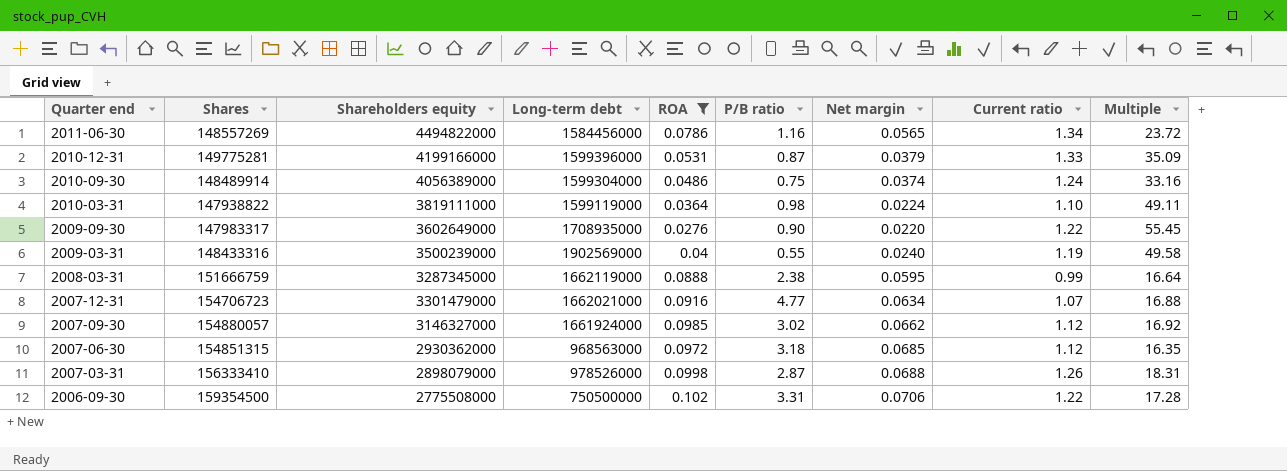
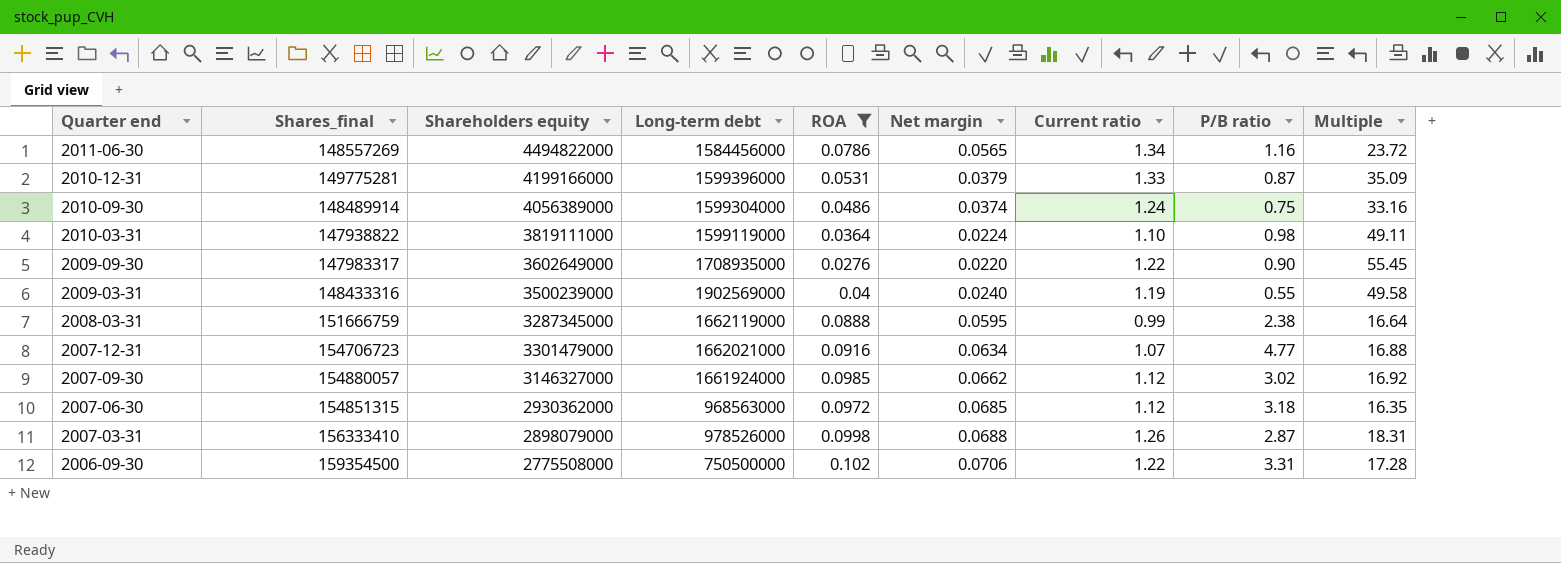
column name: Shares -> Shares_final
column P/B ratio | position: 6 -> 8

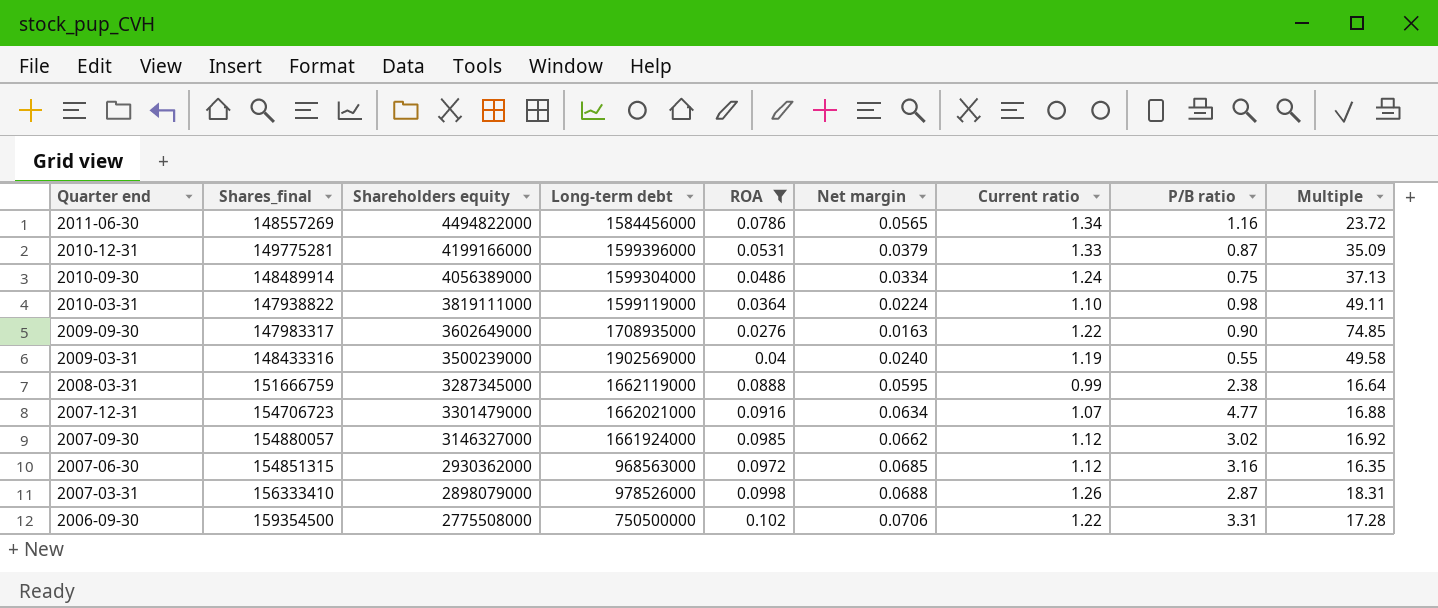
2010-09-30 | Net margin: 0.0374 -> 0.0334
2010-09-30 | Multiple: 33.16 -> 37.13
2009-09-30 | Net margin: 0.0220 -> 0.0163
2009-09-30 | Multiple: 55.45 -> 74.85
2007-06-30 | P/B ratio: 3.18 -> 3.16

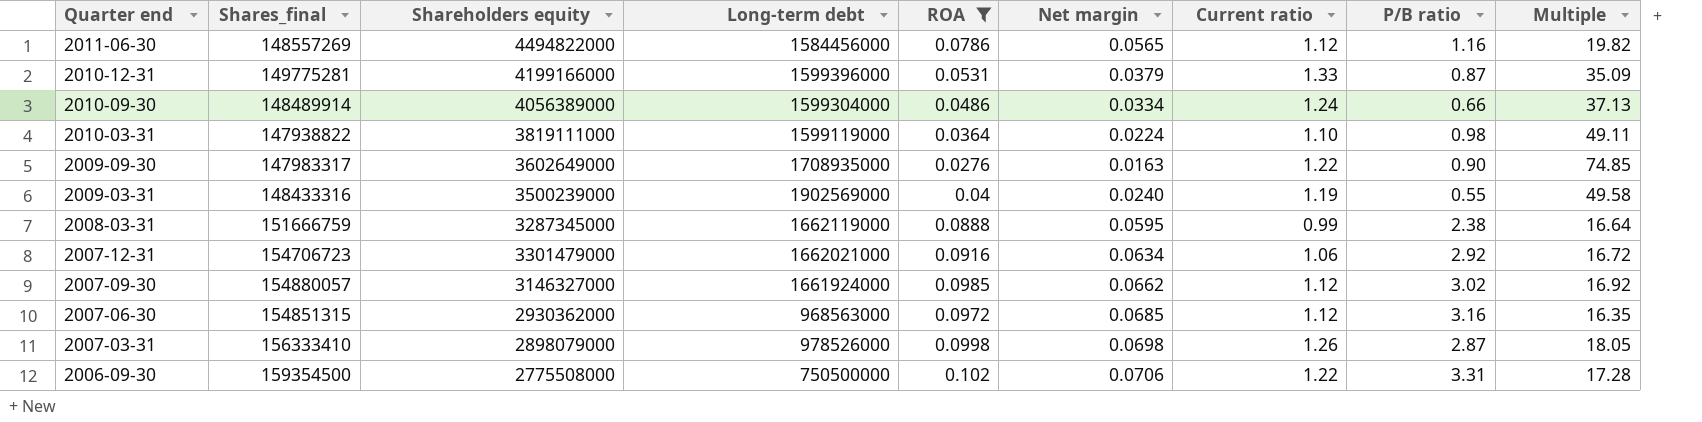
2011-06-30 | Current ratio: 1.34 -> 1.12
2011-06-30 | Multiple: 23.72 -> 19.82
2010-09-30 | P/B ratio: 0.75 -> 0.66
2007-12-31 | Current ratio: 1.07 -> 1.06
2007-12-31 | P/B ratio: 4.77 -> 2.92
2007-12-31 | Multiple: 16.88 -> 16.72
2007-03-31 | Net margin: 0.0688 -> 0.0698
2007-03-31 | Multiple: 18.31 -> 18.05

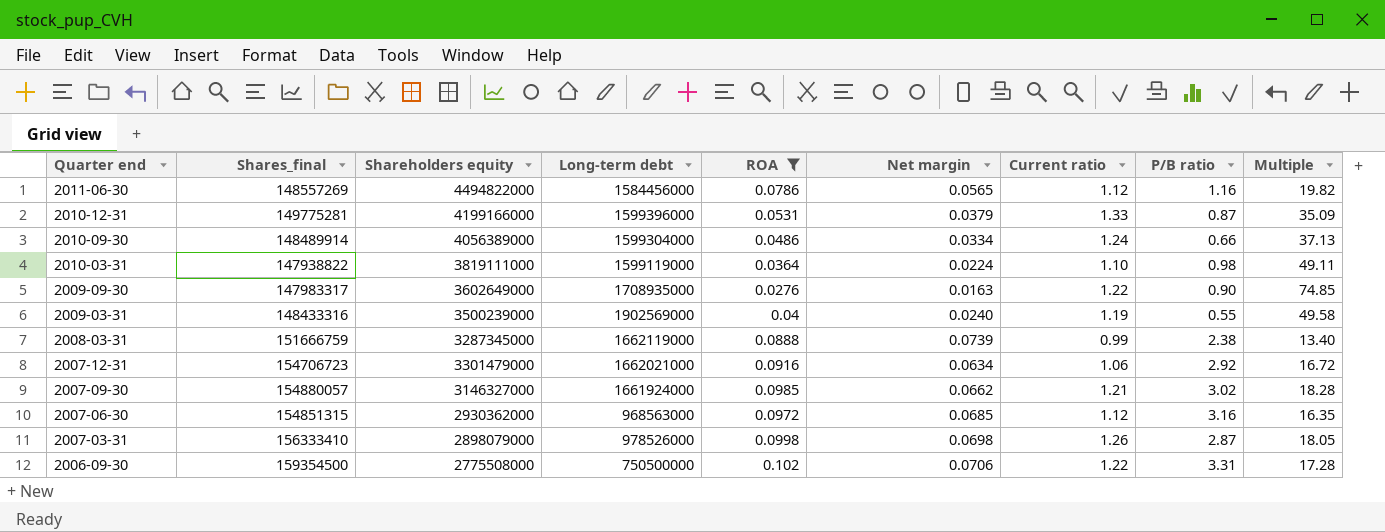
2008-03-31 | Net margin: 0.0595 -> 0.0739
2008-03-31 | Multiple: 16.64 -> 13.40
2007-09-30 | Current ratio: 1.12 -> 1.21
2007-09-30 | Multiple: 16.92 -> 18.28

